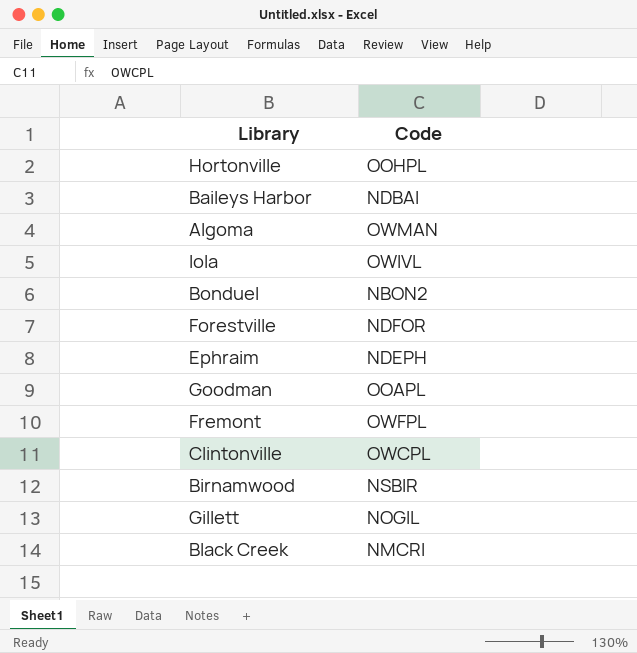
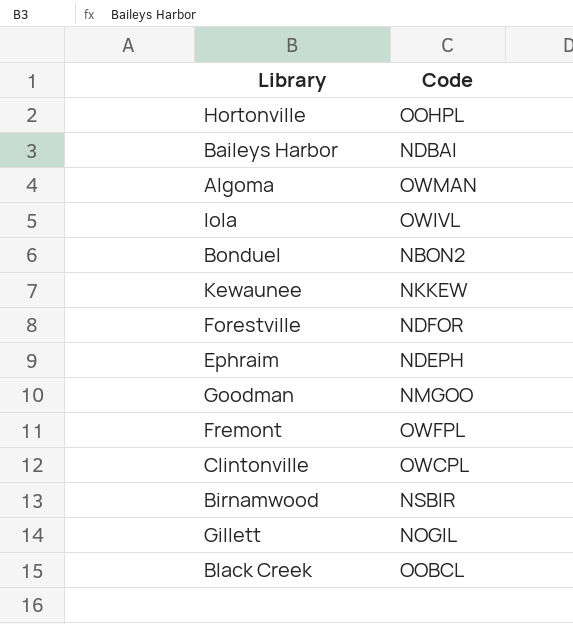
row Kewaunee: none -> NKKEW
Goodman | Code: OOAPL -> NMGOO
Black Creek | Code: NMCRI -> OOBCL

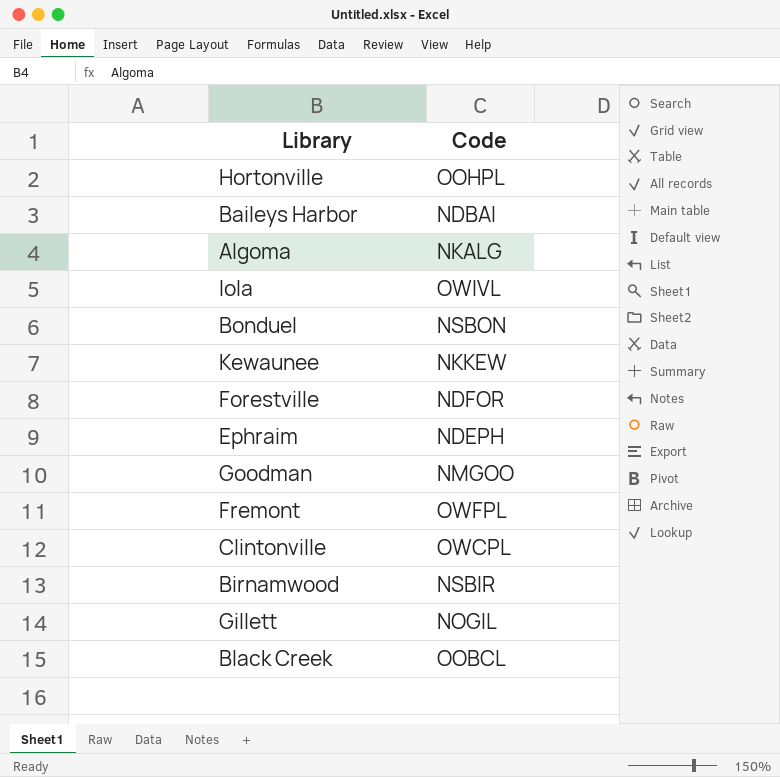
Algoma | Code: OWMAN -> NKALG
Bonduel | Code: NBON2 -> NSBON

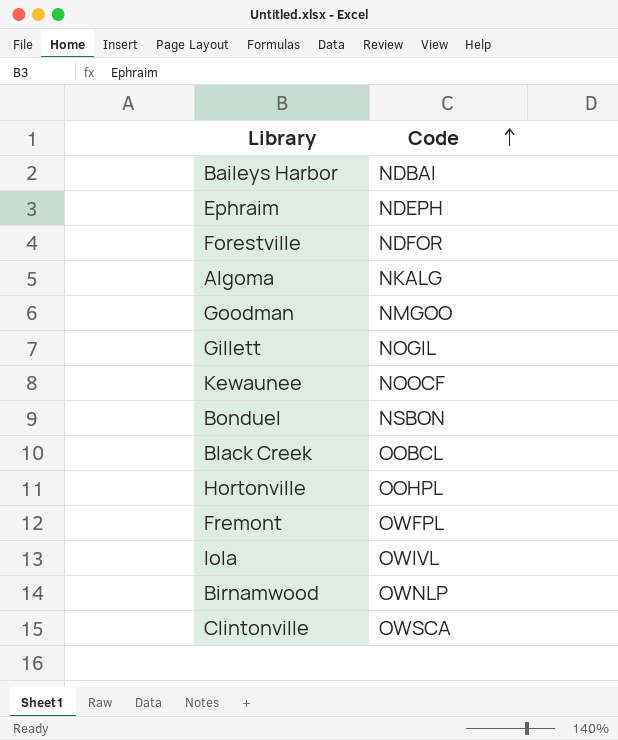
row order: none -> Code ascending
Kewaunee | Code: NKKEW -> NOOCF
Birnamwood | Code: NSBIR -> OWNLP
Clintonville | Code: OWCPL -> OWSCA

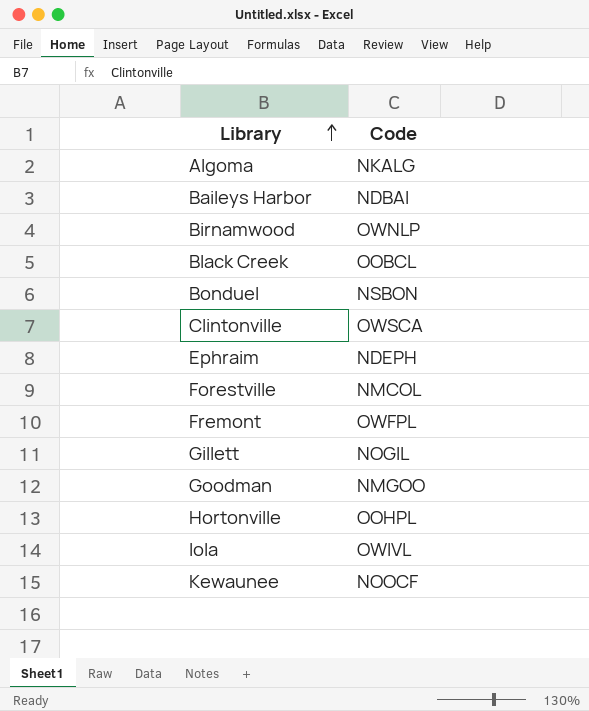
row order: Code ascending -> Library ascending
Forestville | Code: NDFOR -> NMCOL

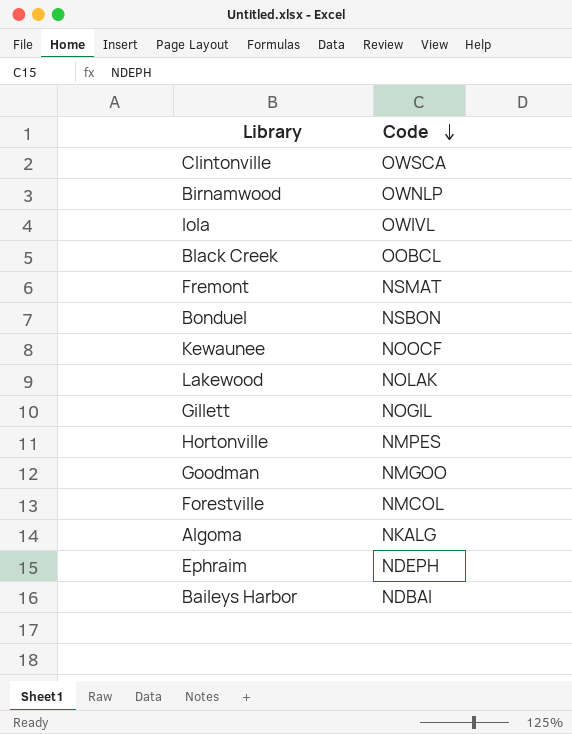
row order: Library ascending -> Code descending
Fremont | Code: OWFPL -> NSMAT
row Lakewood: none -> NOLAK
Hortonville | Code: OOHPL -> NMPES

